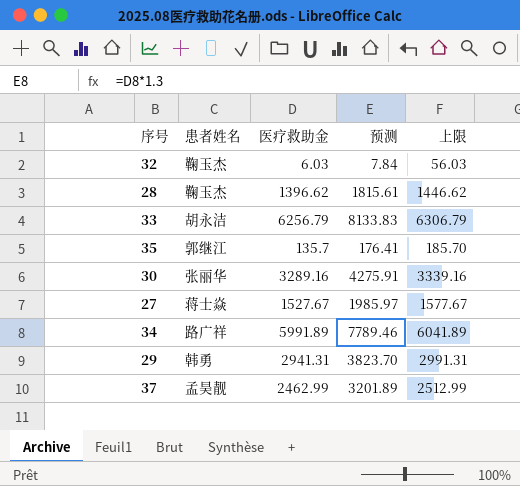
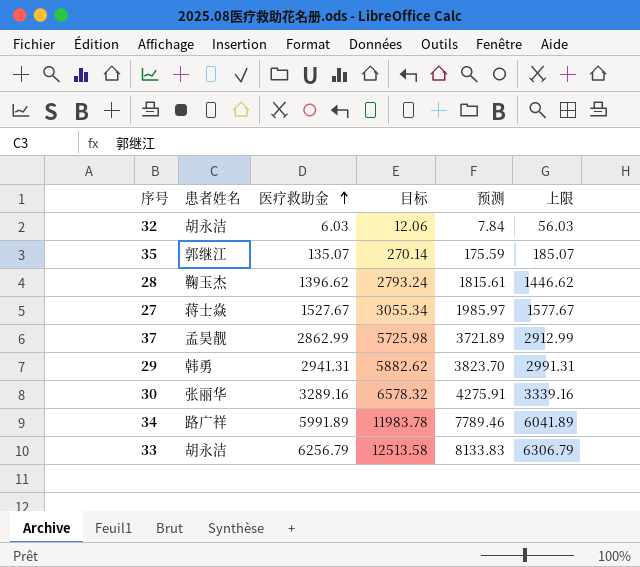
row order: none -> 医疗救助金 ascending
column 目标 | formula: none -> [医疗救助金] * 2
32 | 患者姓名: 鞠玉杰 -> 胡永洁
35 | 医疗救助金: 135.7 -> 135.07
35 | 预测: 176.41 -> 175.59
35 | 上限: 185.70 -> 185.07
37 | 医疗救助金: 2462.99 -> 2862.99
37 | 预测: 3201.89 -> 3721.89
37 | 上限: 2512.99 -> 2912.99

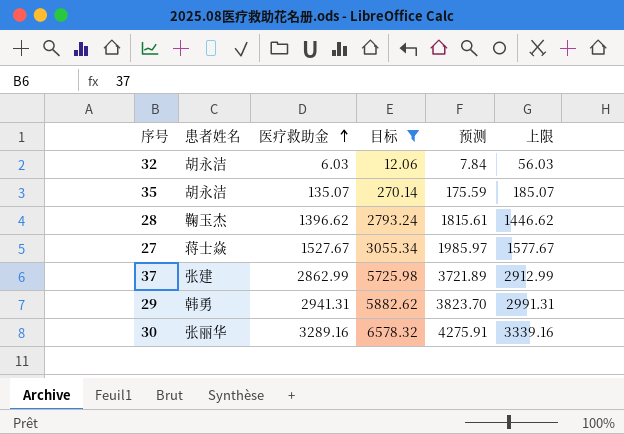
filter: none -> 目标 <= 6578.32
35 | 患者姓名: 郭继江 -> 胡永洁
37 | 患者姓名: 孟昊靓 -> 张建

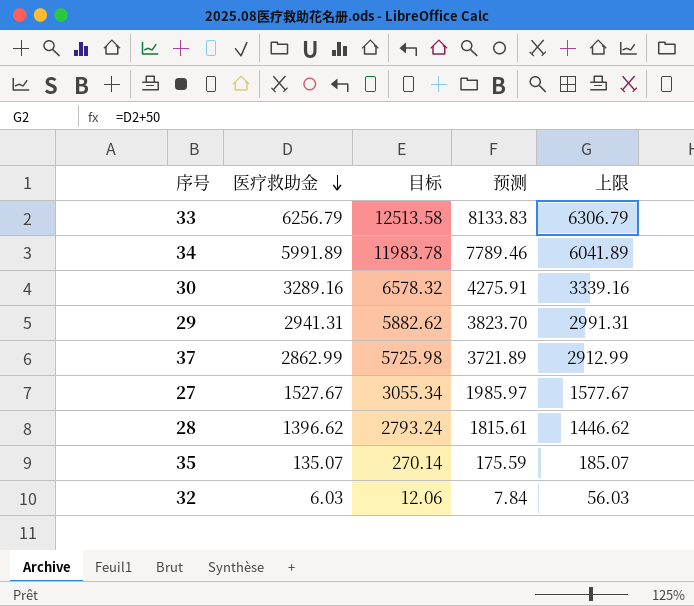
filter: 目标 <= 6578.32 -> none
row order: 医疗救助金 ascending -> 医疗救助金 descending
column 患者姓名 | position: 2 -> none

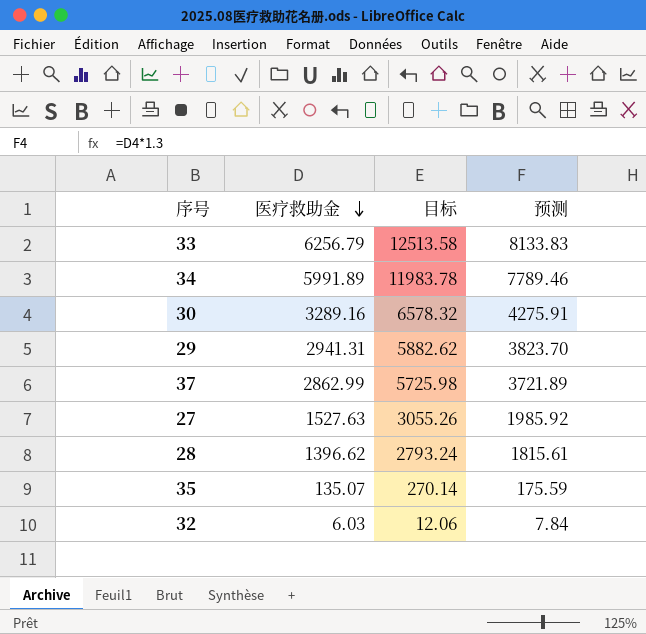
column 上限 | formula: [医疗救助金] + 50 -> none
27 | 医疗救助金: 1527.67 -> 1527.63
27 | 目标: 3055.34 -> 3055.26
27 | 预测: 1985.97 -> 1985.92

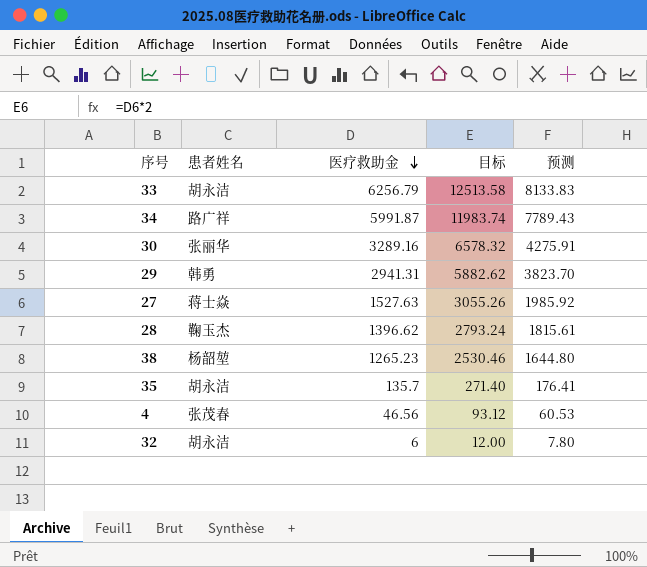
column 患者姓名 | position: none -> 2
row 37: 2862.99 | 5725.98 | 3721.89 -> none
34 | 医疗救助金: 5991.89 -> 5991.87
34 | 目标: 11983.78 -> 11983.74
34 | 预测: 7789.46 -> 7789.43
row 38: none -> 杨韶堃 | 1265.23 | 2530.46 | 1644.80
35 | 医疗救助金: 135.07 -> 135.7
35 | 目标: 270.14 -> 271.40
35 | 预测: 175.59 -> 176.41
row 4: none -> 张茂春 | 46.56 | 93.12 | 60.53
32 | 医疗救助金: 6.03 -> 6
32 | 目标: 12.06 -> 12.00
32 | 预测: 7.84 -> 7.80

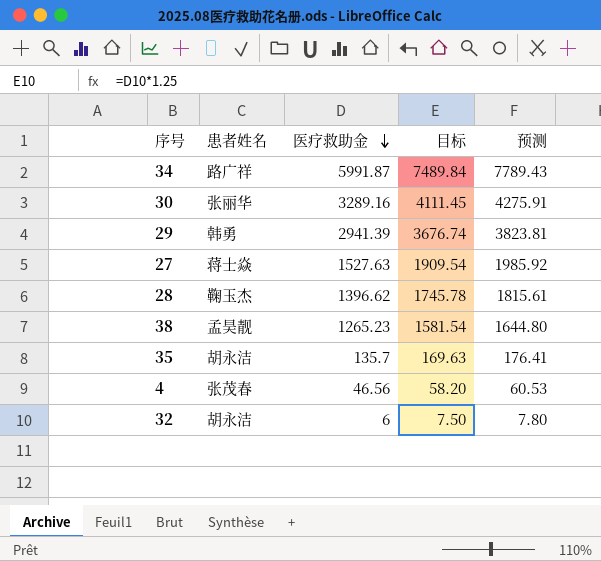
column 目标 | formula: [医疗救助金] * 2 -> [医疗救助金] * 1.25
row 33: 胡永洁 | 6256.79 | 12513.58 | 8133.83 -> none
29 | 医疗救助金: 2941.31 -> 2941.39
29 | 预测: 3823.70 -> 3823.81
38 | 患者姓名: 杨韶堃 -> 孟昊靓

